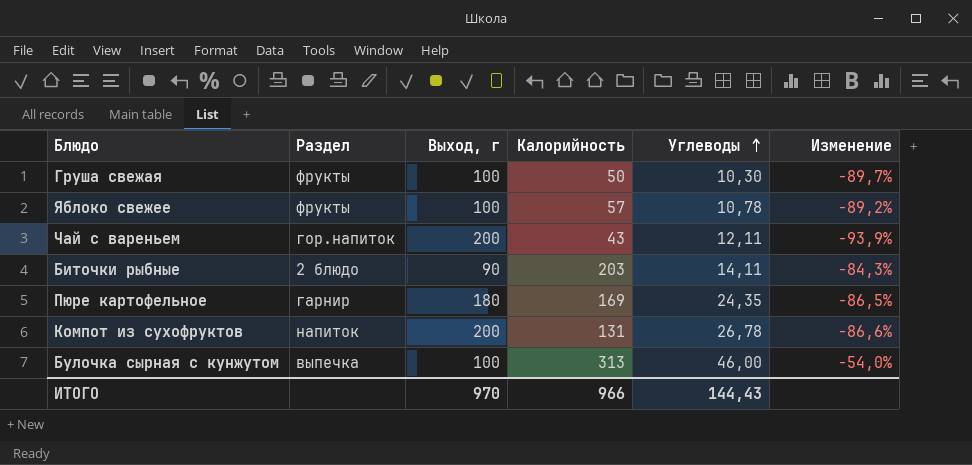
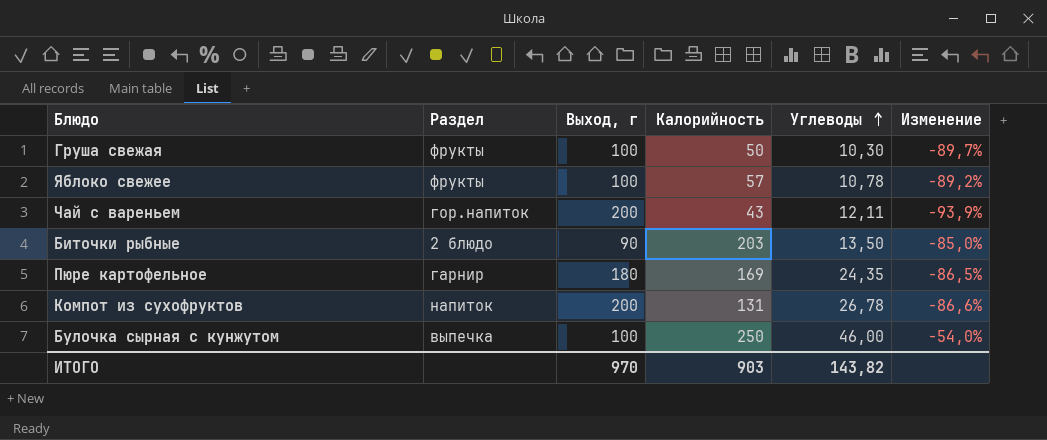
Биточки рыбные | Углеводы: 14,11 -> 13,50
Биточки рыбные | Изменение: -84,3% -> -85,0%
Булочка сырная с кунжутом | Калорийность: 313 -> 250
ИТОГО | Калорийность: 966 -> 903
ИТОГО | Углеводы: 144,43 -> 143,82

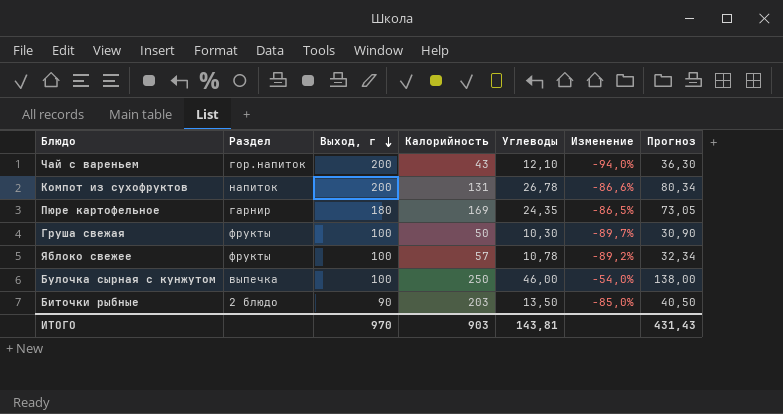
row order: Углеводы ascending -> Выход, г descending
column Прогноз | formula: none -> [Углеводы] * 3
Чай с вареньем | Углеводы: 12,11 -> 12,10
Чай с вареньем | Изменение: -93,9% -> -94,0%
ИТОГО | Углеводы: 143,82 -> 143,81

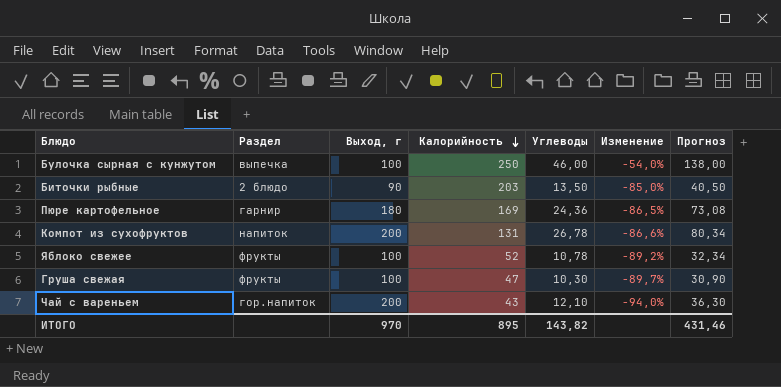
row order: Выход, г descending -> Калорийность descending
Пюре картофельное | Углеводы: 24,35 -> 24,36
Пюре картофельное | Прогноз: 73,05 -> 73,08
Яблоко свежее | Калорийность: 57 -> 52
Груша свежая | Калорийность: 50 -> 47
ИТОГО | Калорийность: 903 -> 895
ИТОГО | Углеводы: 143,81 -> 143,82
ИТОГО | Прогноз: 431,43 -> 431,46

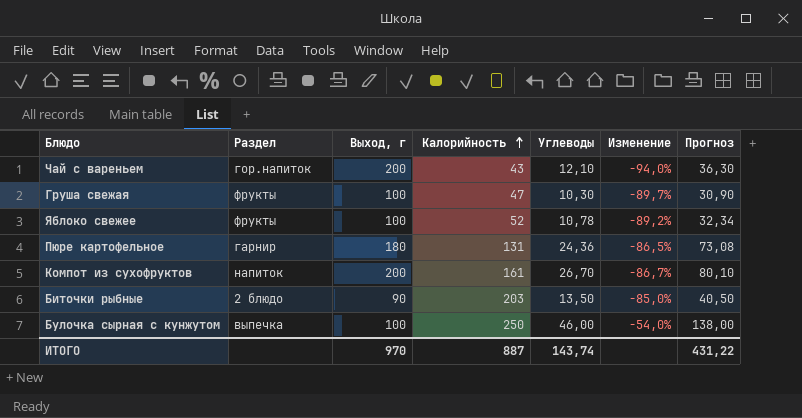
row order: Калорийность descending -> Калорийность ascending
Пюре картофельное | Калорийность: 169 -> 131
Компот из сухофруктов | Калорийность: 131 -> 161
Компот из сухофруктов | Углеводы: 26,78 -> 26,70
Компот из сухофруктов | Изменение: -86,6% -> -86,7%
Компот из сухофруктов | Прогноз: 80,34 -> 80,10
ИТОГО | Калорийность: 895 -> 887
ИТОГО | Углеводы: 143,82 -> 143,74
ИТОГО | Прогноз: 431,46 -> 431,22

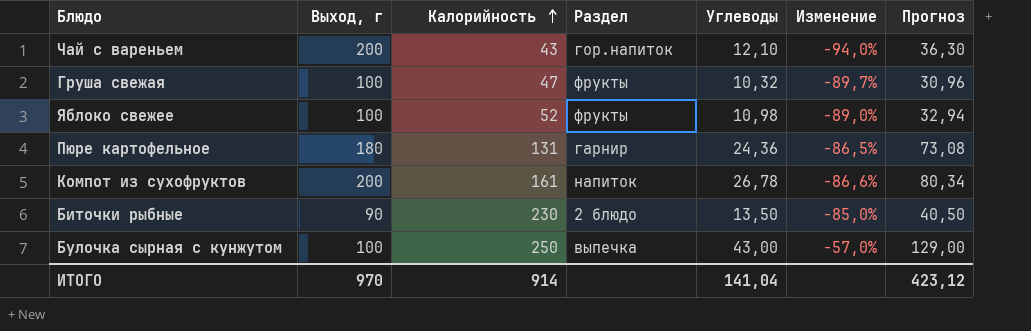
column Раздел | position: 2 -> 4
Груша свежая | Углеводы: 10,30 -> 10,32
Груша свежая | Прогноз: 30,90 -> 30,96
Яблоко свежее | Углеводы: 10,78 -> 10,98
Яблоко свежее | Изменение: -89,2% -> -89,0%
Яблоко свежее | Прогноз: 32,34 -> 32,94
Компот из сухофруктов | Углеводы: 26,70 -> 26,78
Компот из сухофруктов | Изменение: -86,7% -> -86,6%
Компот из сухофруктов | Прогноз: 80,10 -> 80,34
Биточки рыбные | Калорийность: 203 -> 230
Булочка сырная с кунжутом | Углеводы: 46,00 -> 43,00
Булочка сырная с кунжутом | Изменение: -54,0% -> -57,0%
Булочка сырная с кунжутом | Прогноз: 138,00 -> 129,00
ИТОГО | Калорийность: 887 -> 914
ИТОГО | Углеводы: 143,74 -> 141,04
ИТОГО | Прогноз: 431,22 -> 423,12

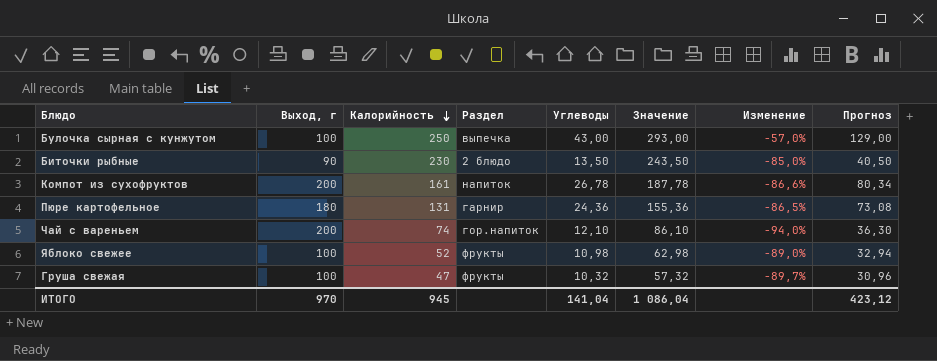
row order: Калорийность ascending -> Калорийность descending
column Значение | formula: none -> [Калорийность] + [Углеводы]
Чай с вареньем | Калорийность: 43 -> 74
ИТОГО | Калорийность: 914 -> 945

